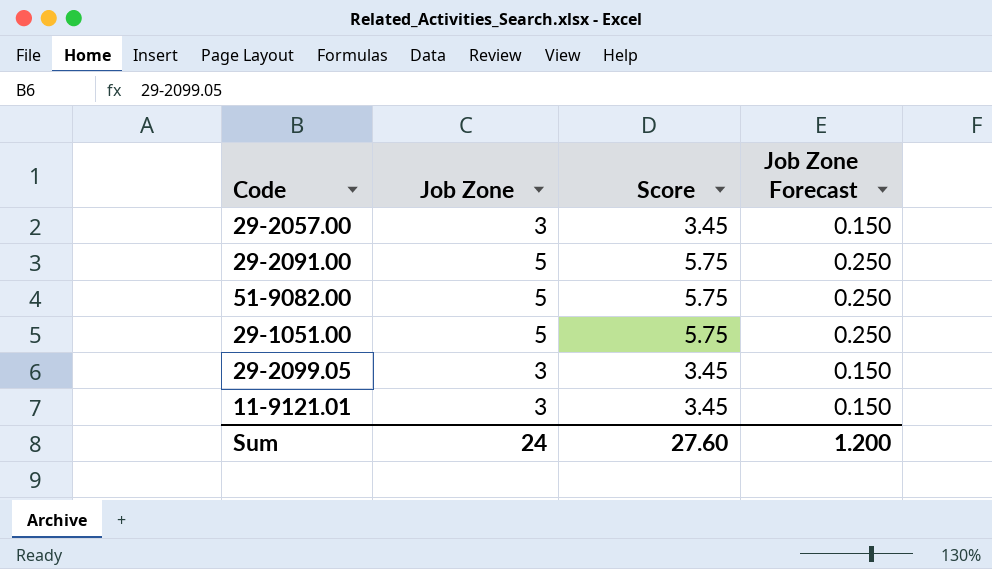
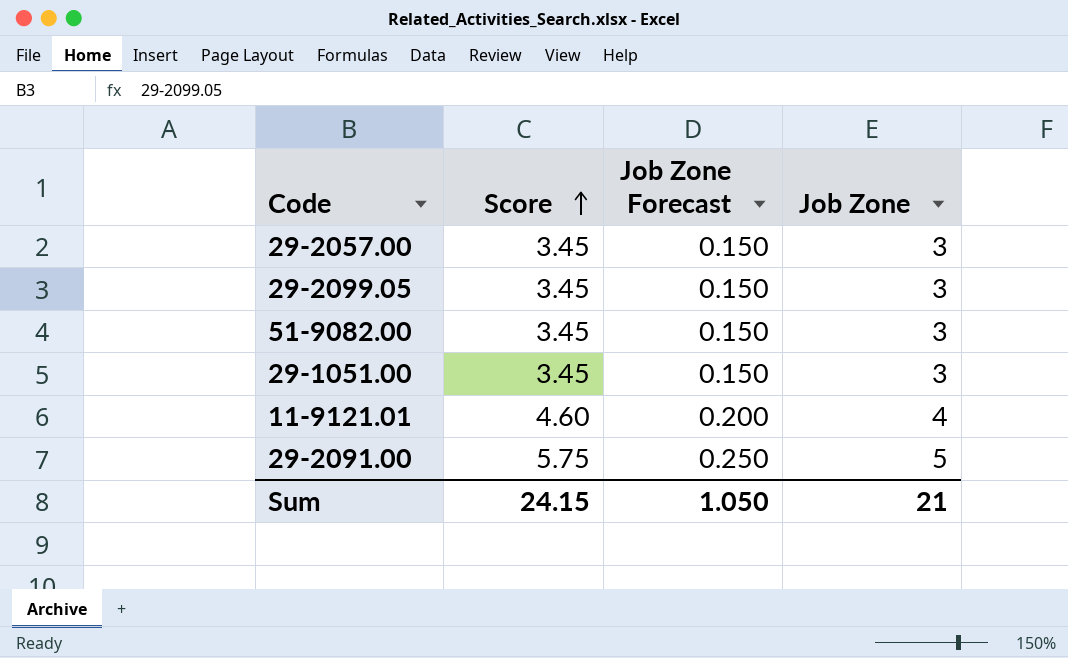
row order: none -> Score ascending
column Job Zone | position: 2 -> 4
51-9082.00 | Score: 5.75 -> 3.45
51-9082.00 | Job Zone Forecast: 0.250 -> 0.150
51-9082.00 | Job Zone: 5 -> 3
29-1051.00 | Score: 5.75 -> 3.45
29-1051.00 | Job Zone Forecast: 0.250 -> 0.150
29-1051.00 | Job Zone: 5 -> 3
11-9121.01 | Score: 3.45 -> 4.60
11-9121.01 | Job Zone Forecast: 0.150 -> 0.200
11-9121.01 | Job Zone: 3 -> 4
Sum | Score: 27.60 -> 24.15
Sum | Job Zone Forecast: 1.200 -> 1.050
Sum | Job Zone: 24 -> 21

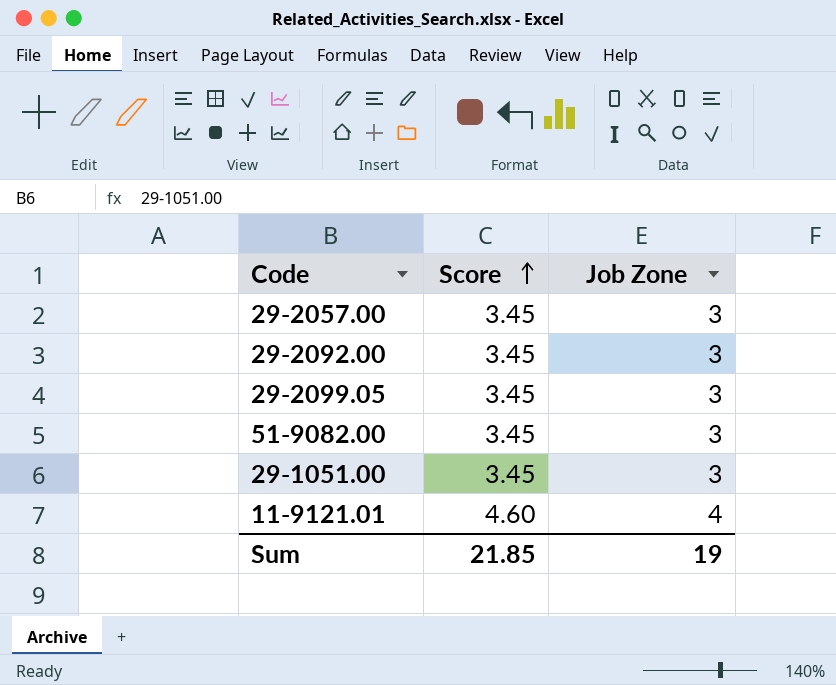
column Job Zone Forecast | formula: [Job Zone] * 0.05 -> none
row 29-2091.00: 5.75 | 0.250 | 5 -> none
row 29-2092.00: none -> 3.45 | 3
Sum | Score: 24.15 -> 21.85
Sum | Job Zone: 21 -> 19

